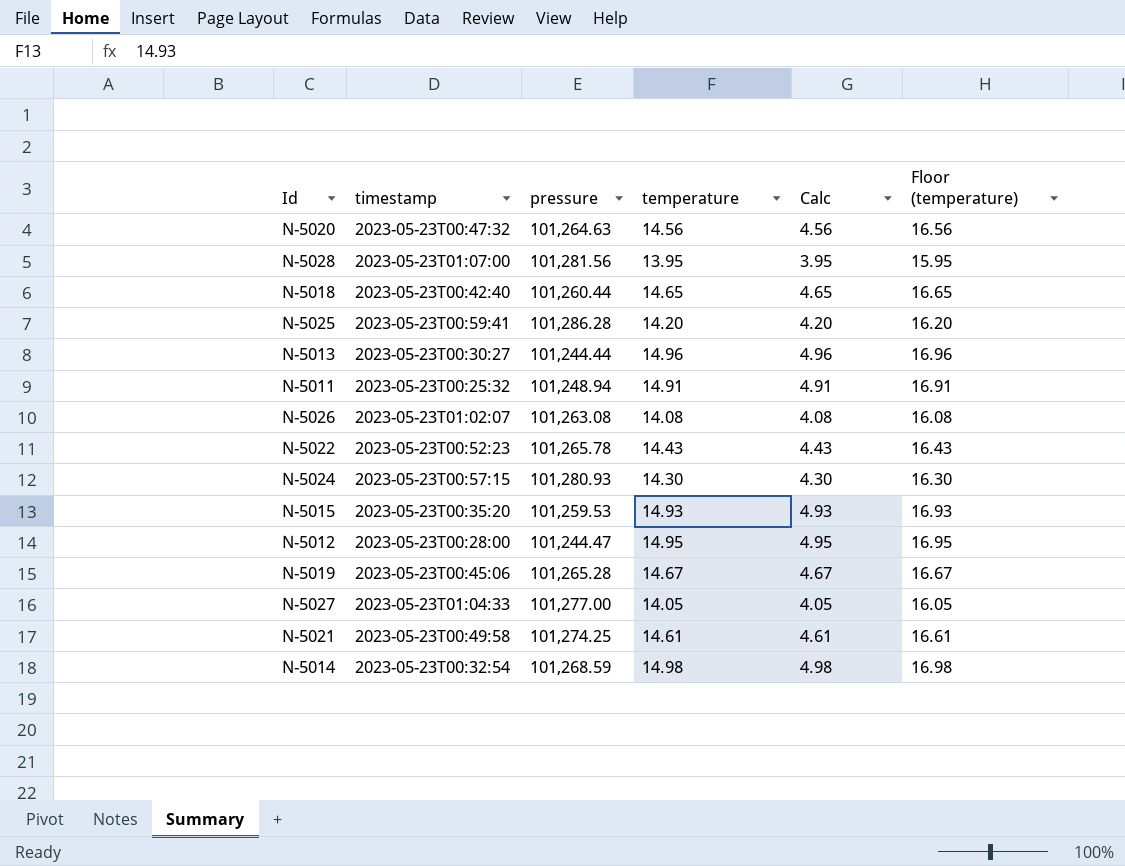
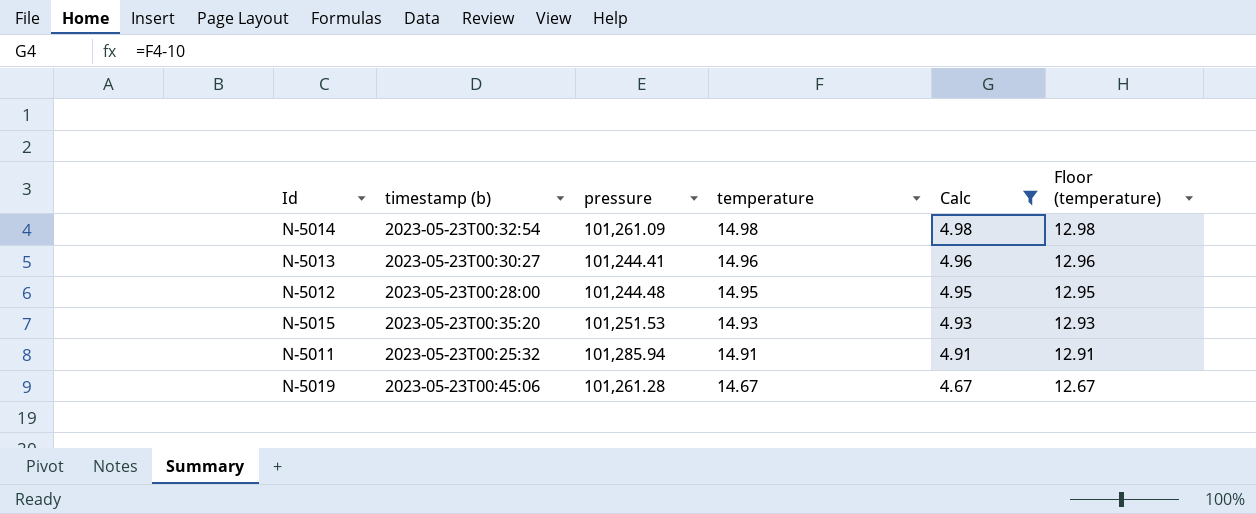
filter: none -> Calc >= 4.67
row order: none -> temperature descending
column name: timestamp -> timestamp (b)
column Floor (temperature) | formula: [temperature] + 2 -> [temperature] - 2
N-5014 | pressure: 101,268.59 -> 101,261.09
N-5013 | pressure: 101,244.44 -> 101,244.41
N-5012 | pressure: 101,244.47 -> 101,244.48
N-5015 | pressure: 101,259.53 -> 101,251.53
N-5011 | pressure: 101,248.94 -> 101,285.94
N-5019 | pressure: 101,265.28 -> 101,261.28

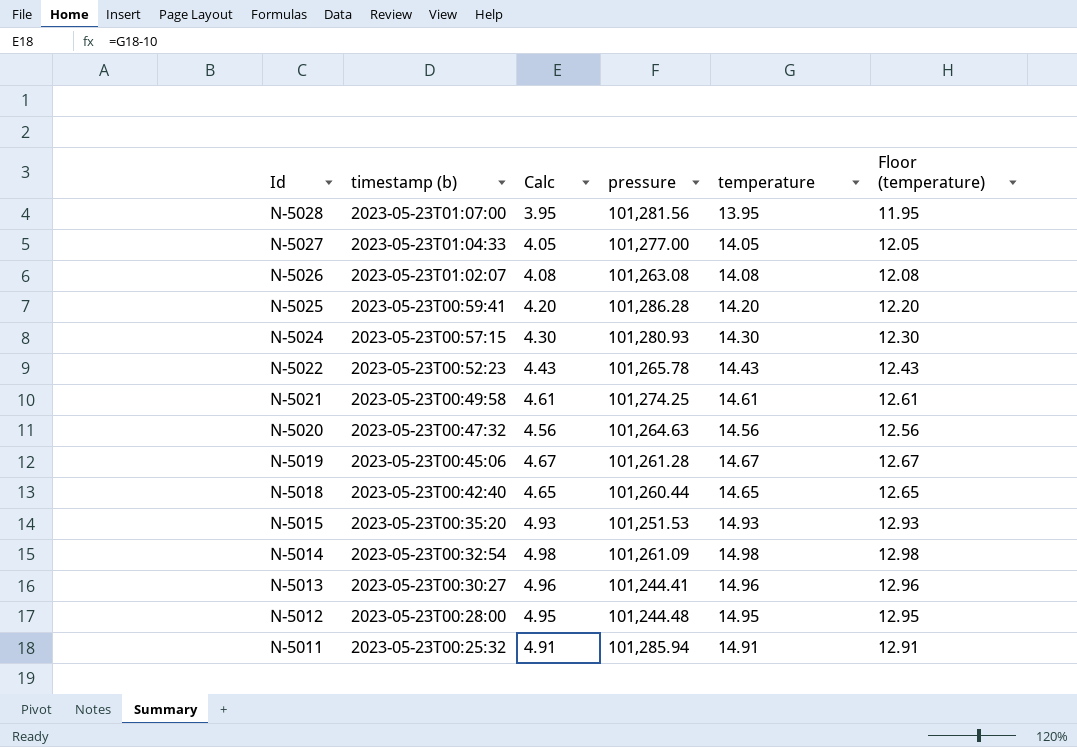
filter: Calc >= 4.67 -> none
row order: temperature descending -> Id descending
column Calc | position: 5 -> 3

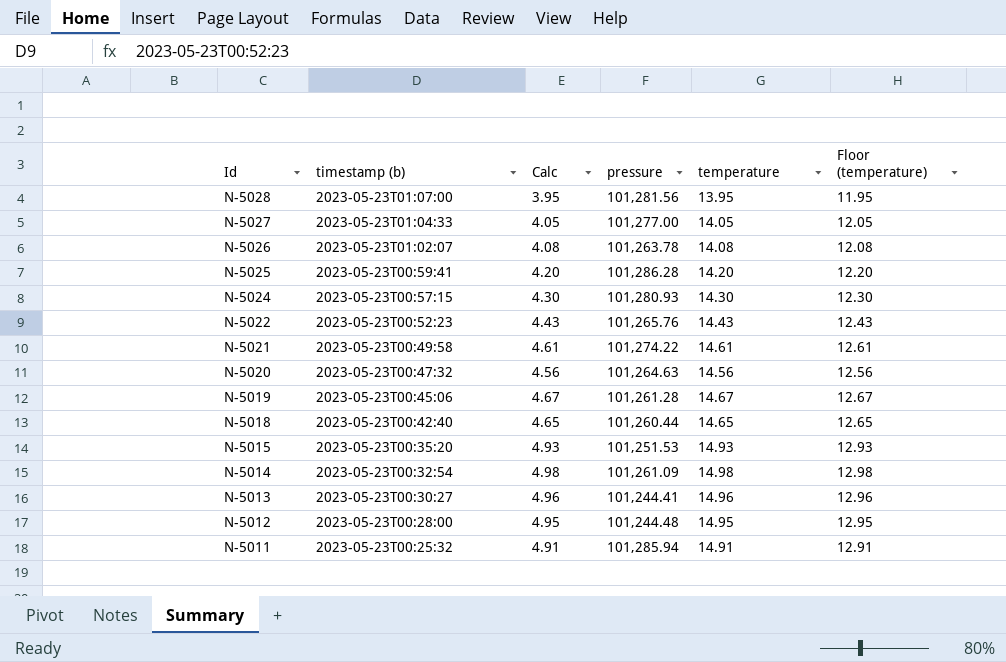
N-5026 | pressure: 101,263.08 -> 101,263.78
N-5022 | pressure: 101,265.78 -> 101,265.76
N-5021 | pressure: 101,274.25 -> 101,274.22

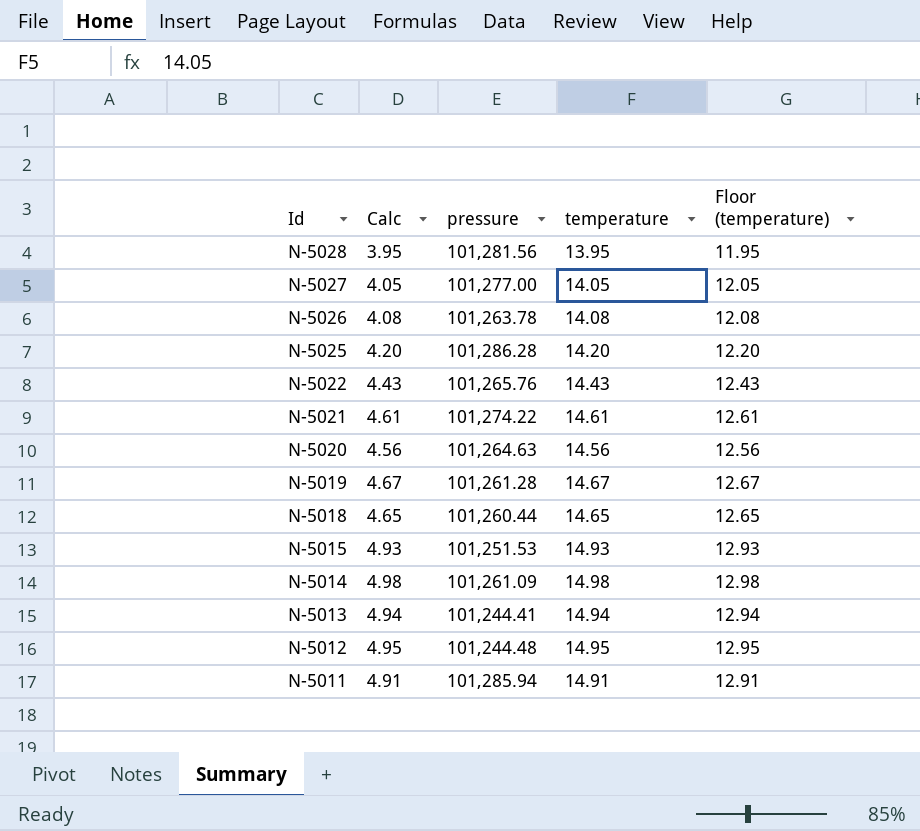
column timestamp (b) | position: 2 -> none
row N-5024: 2023-05-23T00:57:15 | 4.30 | 101,280.93 | 14.30 | 12.30 -> none
N-5013 | Calc: 4.96 -> 4.94
N-5013 | temperature: 14.96 -> 14.94
N-5013 | Floor (temperature): 12.96 -> 12.94

